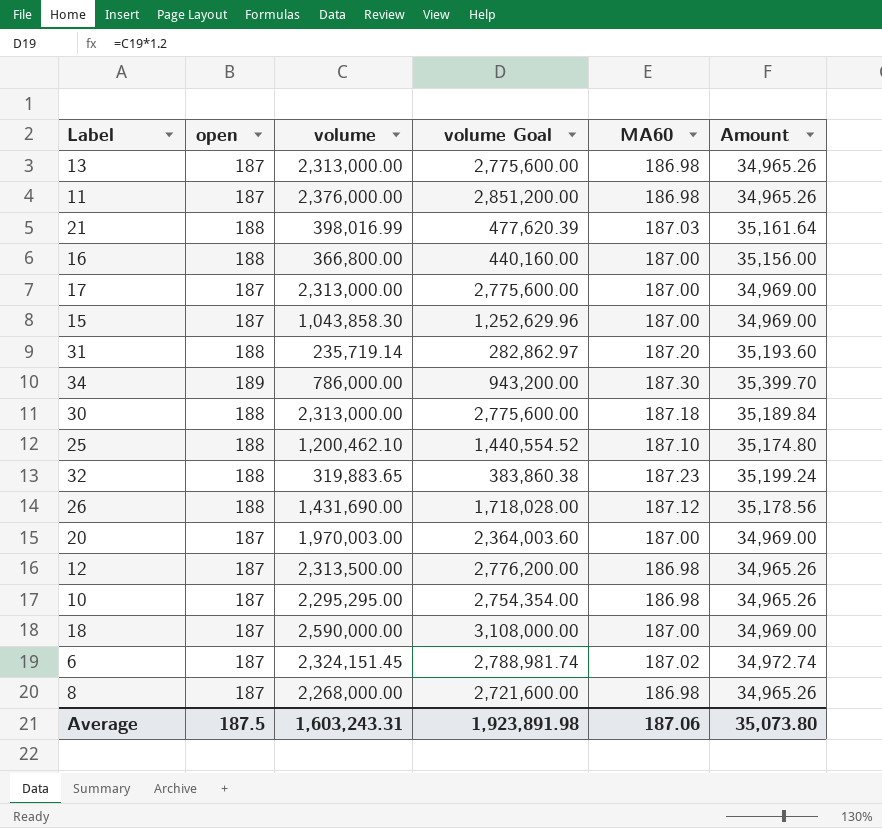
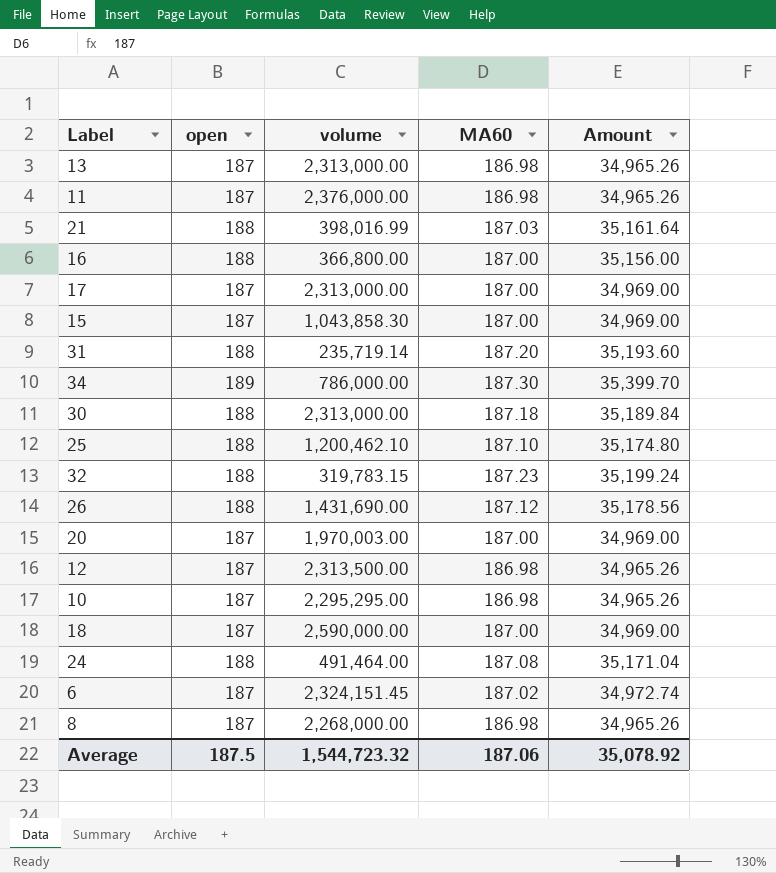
column volume Goal | formula: [volume] * 1.2 -> none
32 | volume: 319,883.65 -> 319,783.15
row 24: none -> 188 | 491,464.00 | 187.08 | 35,171.04
Average | volume: 1,603,243.31 -> 1,544,723.32
Average | Amount: 35,073.80 -> 35,078.92

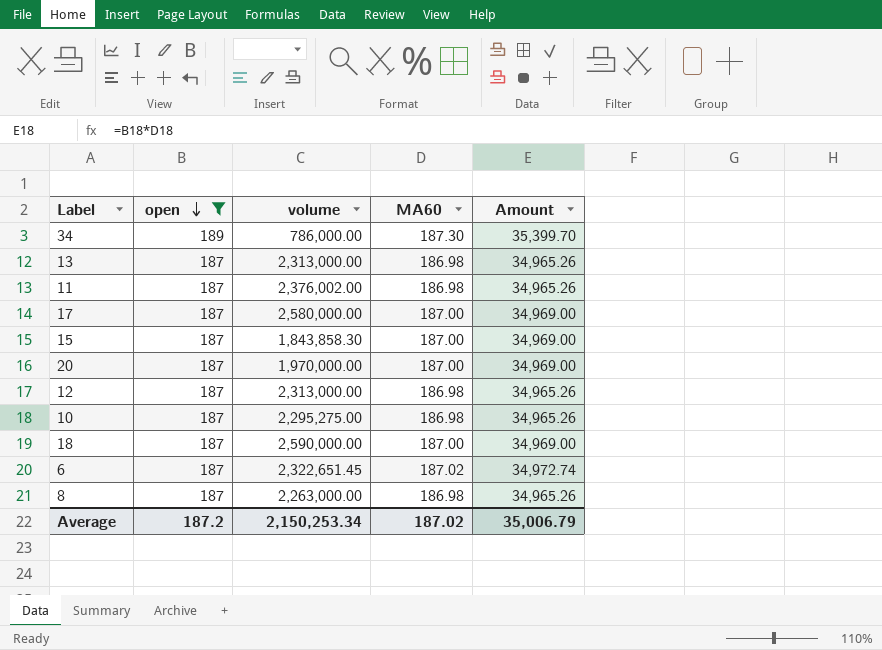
filter: none -> open != 188
row order: none -> open descending
11 | volume: 2,376,000.00 -> 2,376,002.00
17 | volume: 2,313,000.00 -> 2,580,000.00
15 | volume: 1,043,858.30 -> 1,843,858.30
20 | volume: 1,970,003.00 -> 1,970,000.00
12 | volume: 2,313,500.00 -> 2,313,000.00
10 | volume: 2,295,295.00 -> 2,295,275.00
6 | volume: 2,324,151.45 -> 2,322,651.45
8 | volume: 2,268,000.00 -> 2,263,000.00
Average | open: 187.5 -> 187.2
Average | volume: 1,544,723.32 -> 2,150,253.34
Average | MA60: 187.06 -> 187.02
Average | Amount: 35,078.92 -> 35,006.79

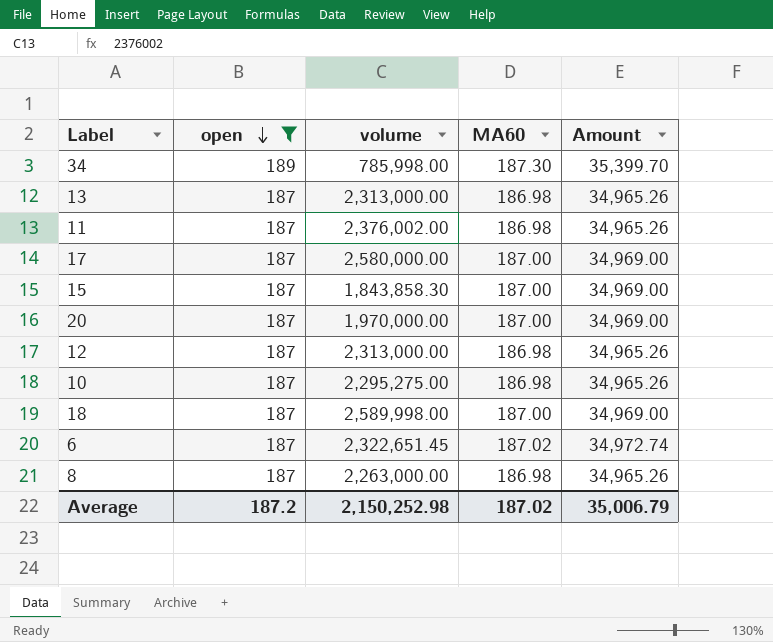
34 | volume: 786,000.00 -> 785,998.00
18 | volume: 2,590,000.00 -> 2,589,998.00
Average | volume: 2,150,253.34 -> 2,150,252.98

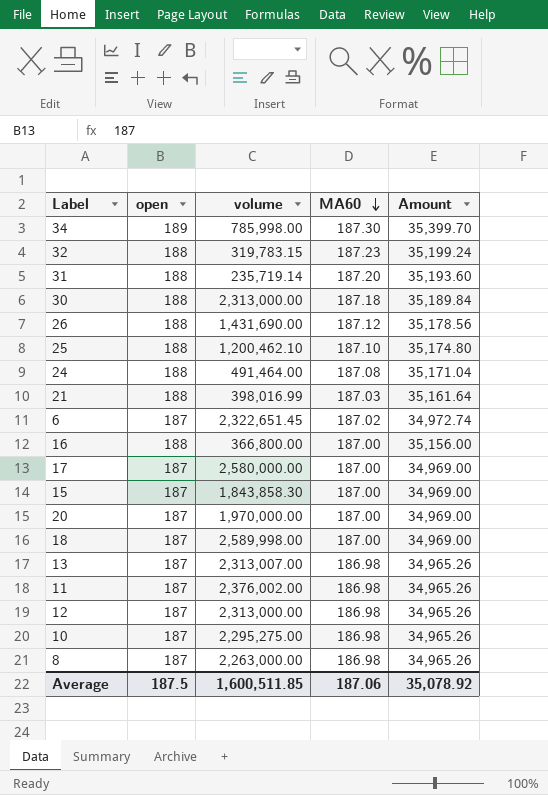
filter: open != 188 -> none
row order: open descending -> MA60 descending
13 | volume: 2,313,000.00 -> 2,313,007.00
Average | open: 187.2 -> 187.5
Average | volume: 2,150,252.98 -> 1,600,511.85
Average | MA60: 187.02 -> 187.06
Average | Amount: 35,006.79 -> 35,078.92

